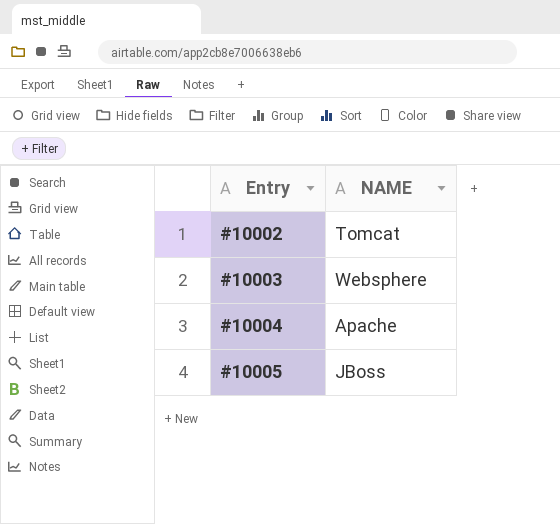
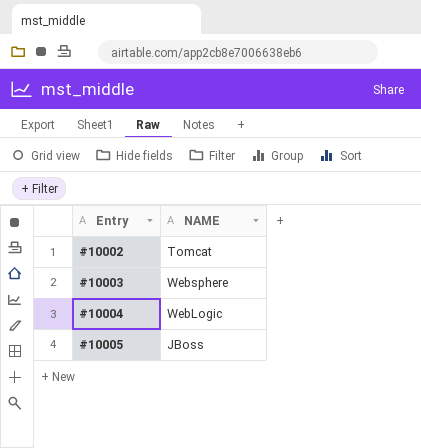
#10004 | NAME: Apache -> WebLogic

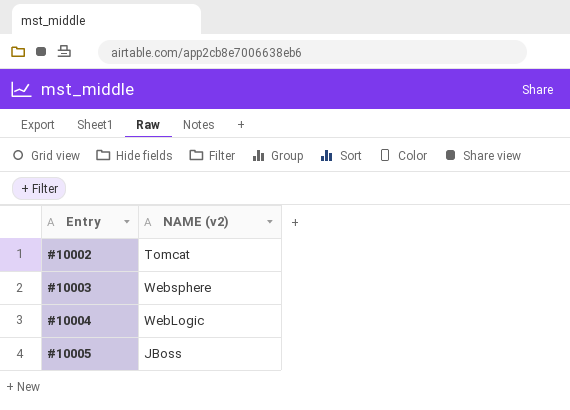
column name: NAME -> NAME (v2)

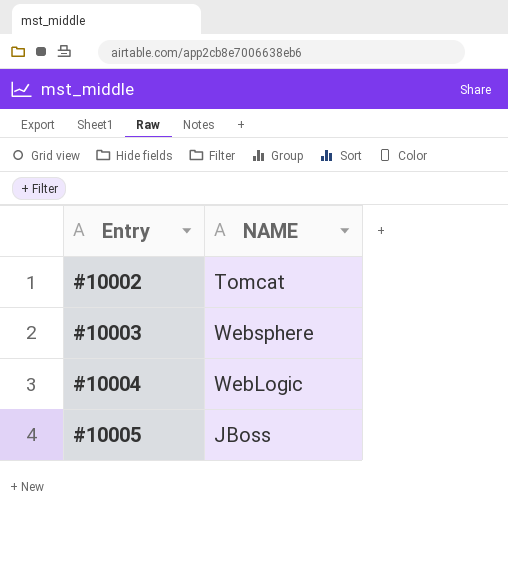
column name: NAME (v2) -> NAME

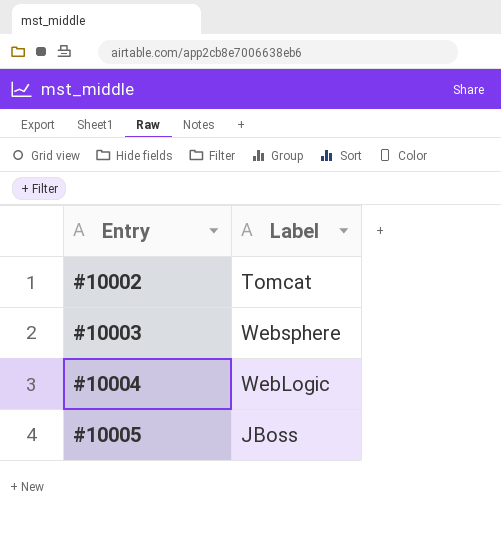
column name: NAME -> Label

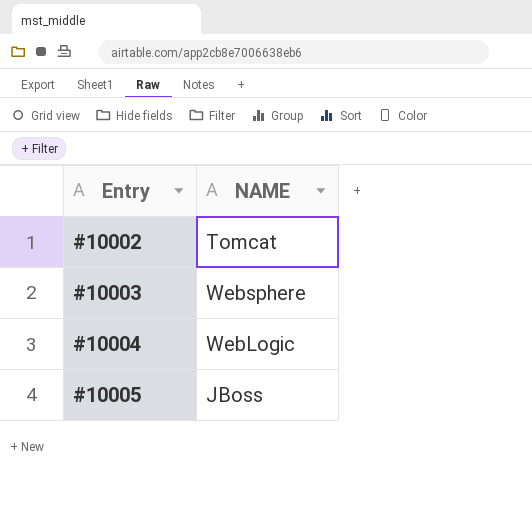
column name: Label -> NAME

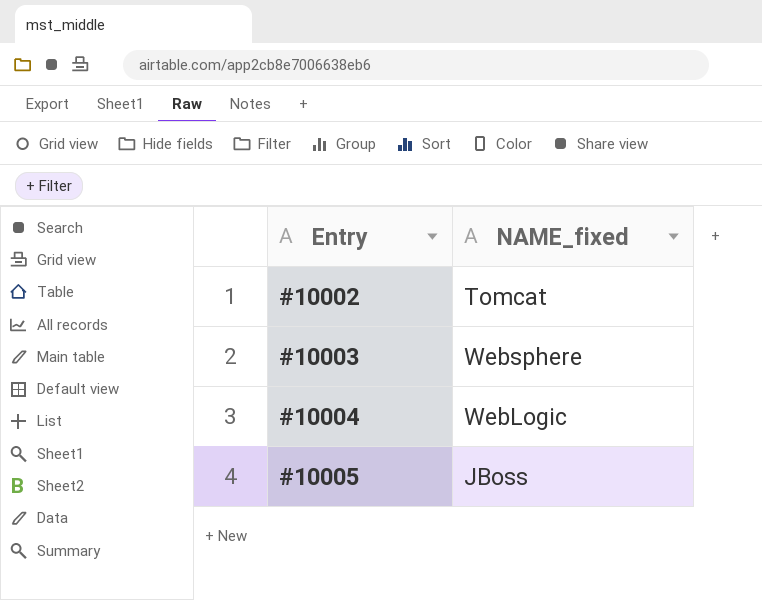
column name: NAME -> NAME_fixed

